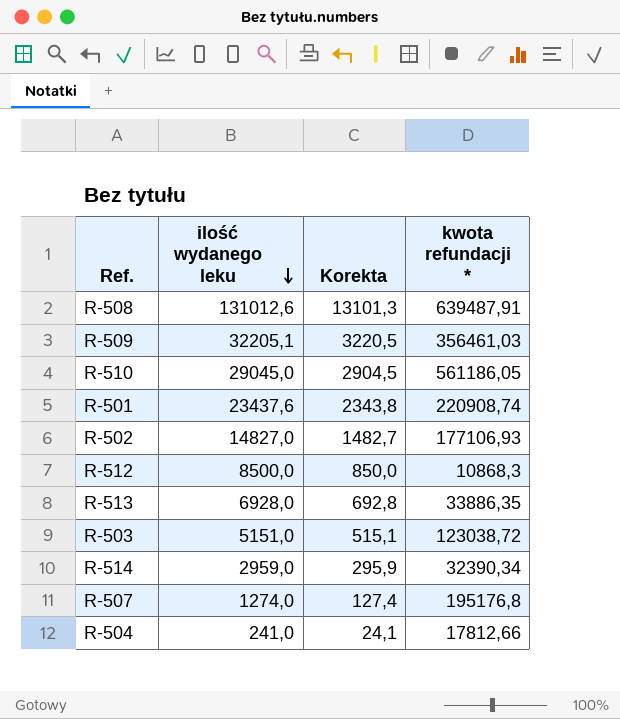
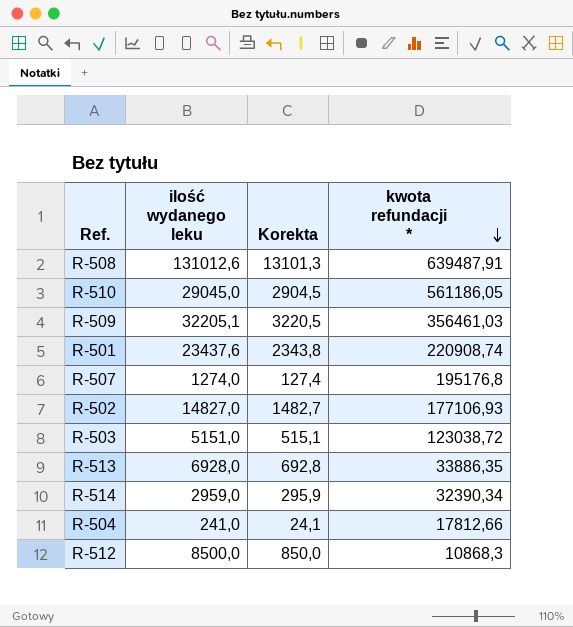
row order: ilość wydanego leku descending -> kwota refundacji * descending

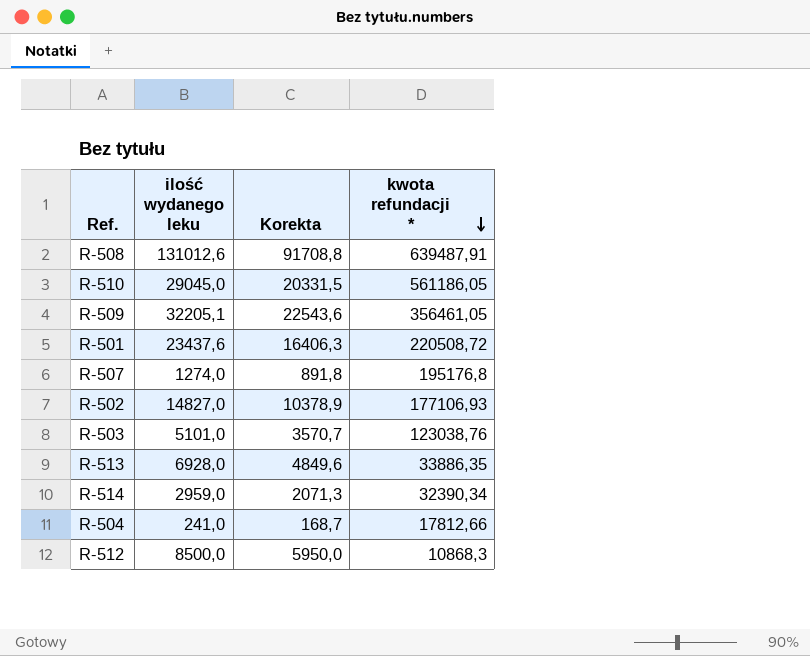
column Korekta | formula: [ilość wydanego leku] * 0,1 -> [ilość wydanego leku] * 0,7
R-509 | kwota refundacji *: 356461,03 -> 356461,05
R-501 | kwota refundacji *: 220908,74 -> 220508,72
R-503 | ilość wydanego leku: 5151,0 -> 5101,0
R-503 | kwota refundacji *: 123038,72 -> 123038,76

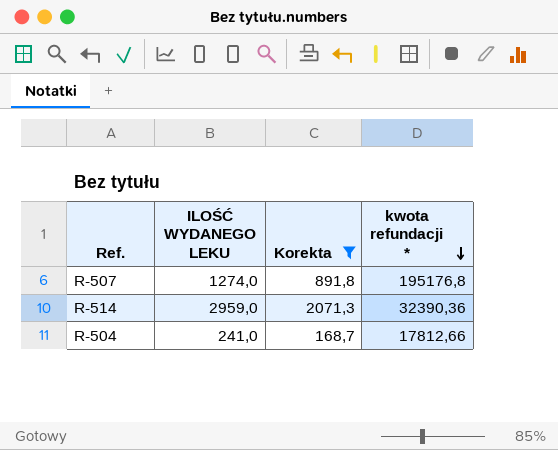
filter: none -> Korekta <= 2071,3
column name: ilość wydanego leku -> ILOŚĆ WYDANEGO LEKU
R-514 | kwota refundacji *: 32390,34 -> 32390,36

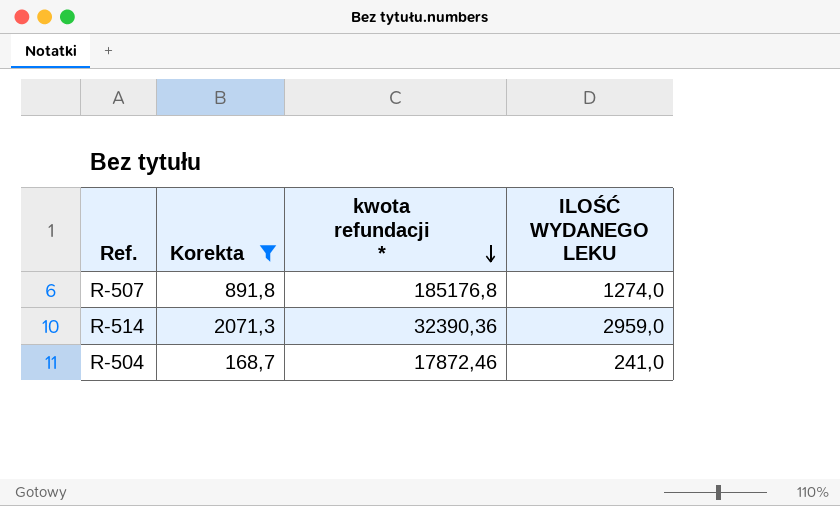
column ILOŚĆ WYDANEGO LEKU | position: 2 -> 4
R-507 | kwota refundacji *: 195176,8 -> 185176,8
R-504 | kwota refundacji *: 17812,66 -> 17872,46

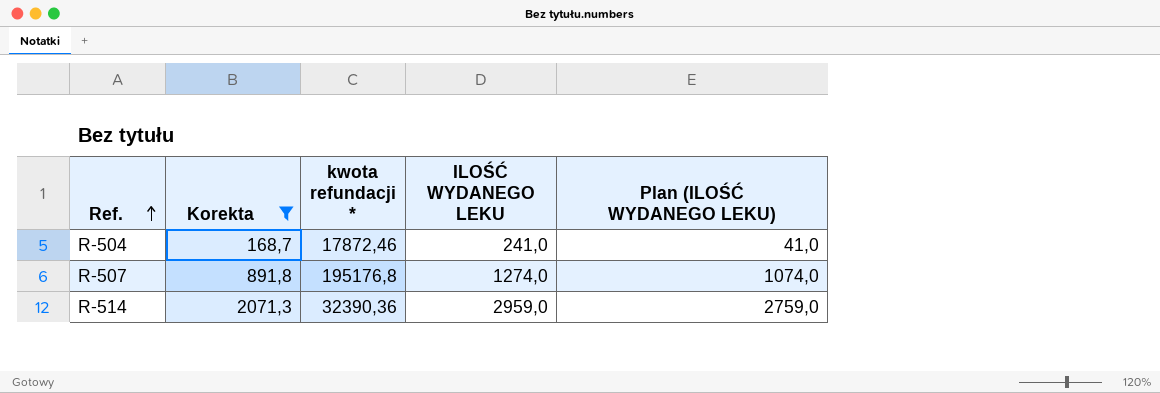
row order: kwota refundacji * descending -> Ref. ascending
column Plan (ILOŚĆ WYDANEGO LEKU) | formula: none -> [ILOŚĆ WYDANEGO LEKU] - 200
R-507 | kwota refundacji *: 185176,8 -> 195176,8

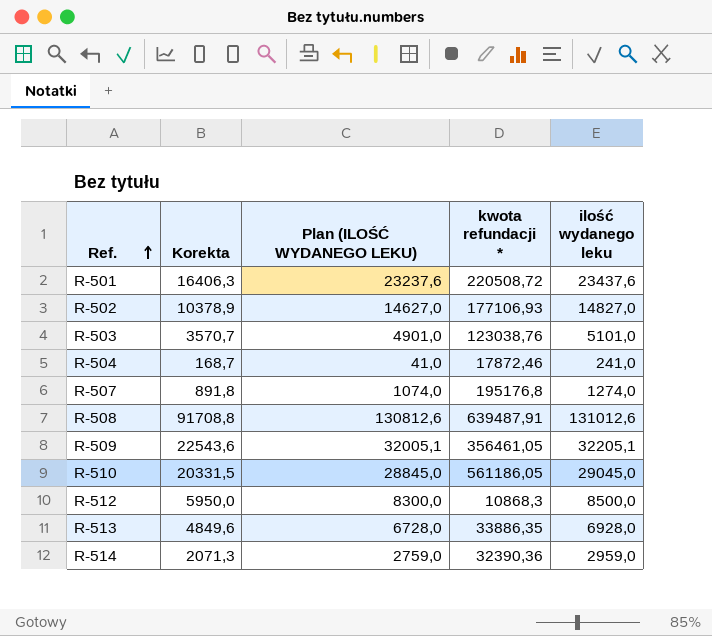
filter: Korekta <= 2071,3 -> none
column Plan (ILOŚĆ WYDANEGO LEKU) | position: 5 -> 3
column name: ILOŚĆ WYDANEGO LEKU -> ilość wydanego leku

